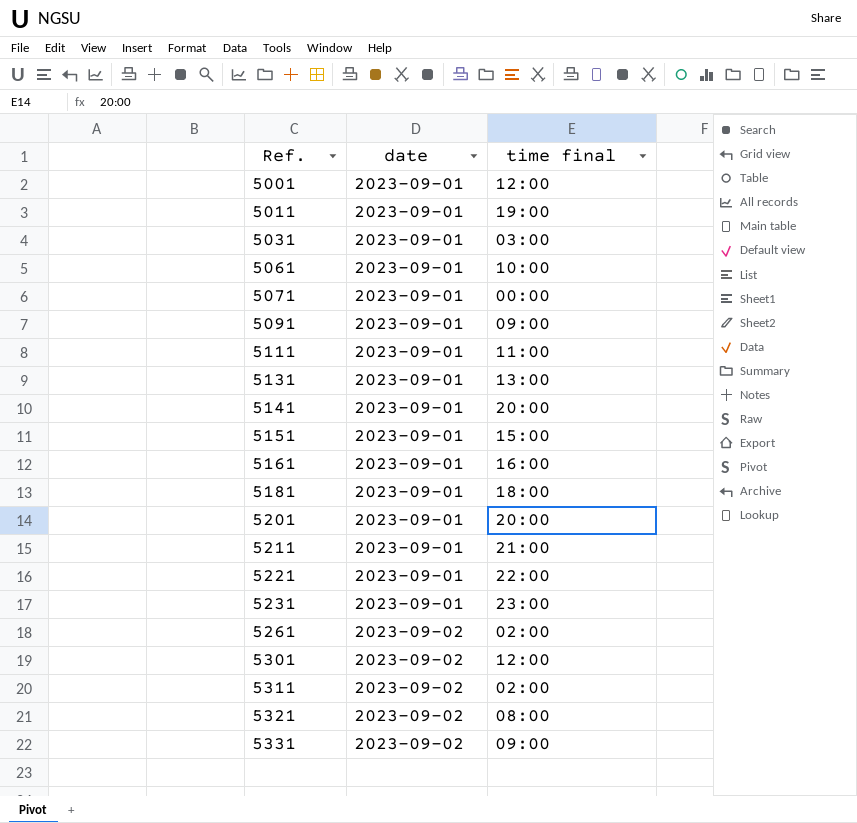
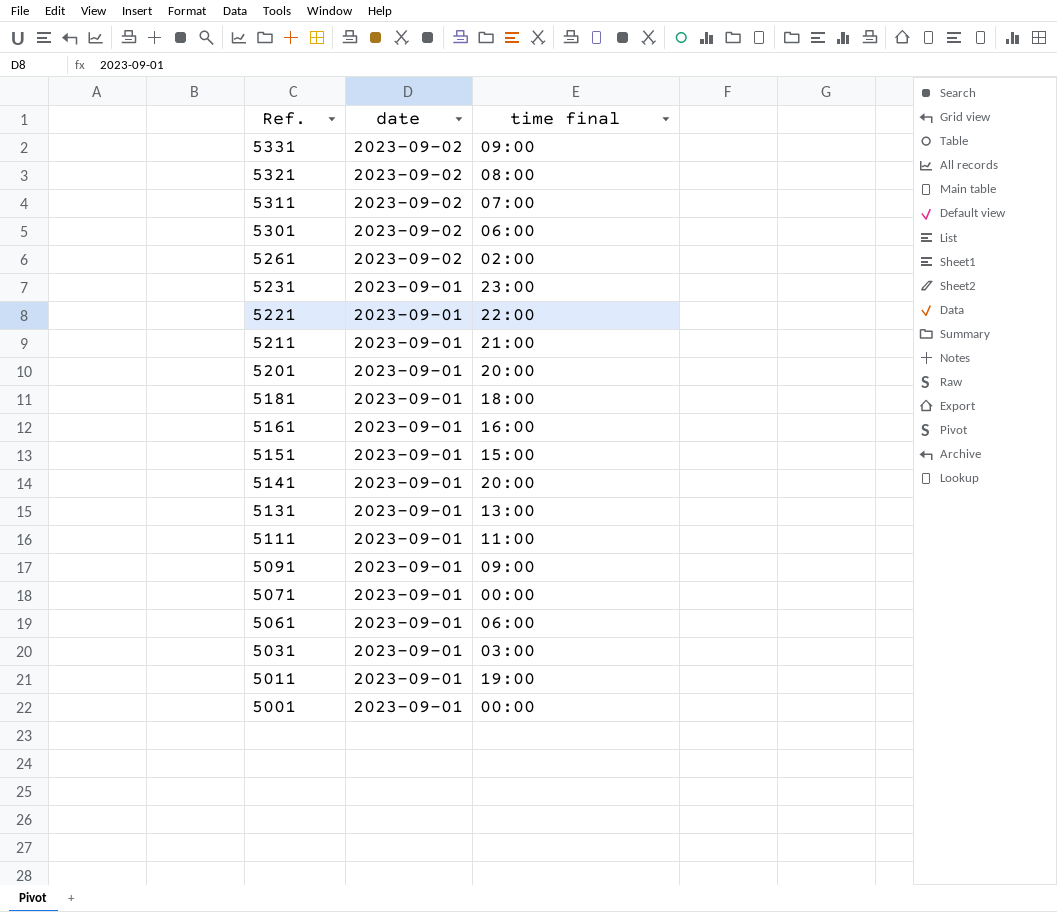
row order: Ref. ascending -> Ref. descending
5311 | time final: 02:00 -> 07:00
5301 | time final: 12:00 -> 06:00
5061 | time final: 10:00 -> 06:00
5001 | time final: 12:00 -> 00:00

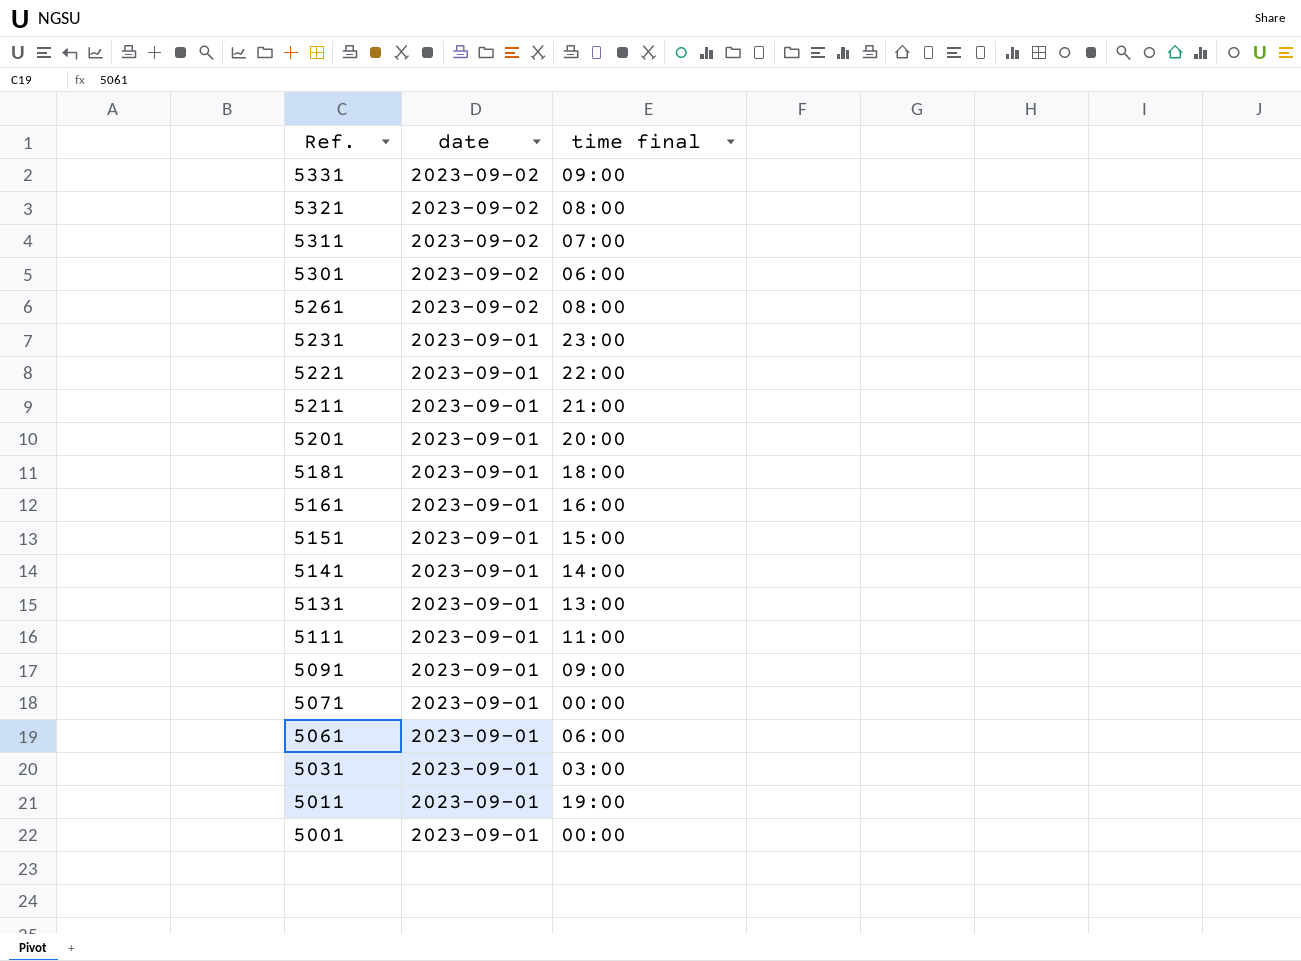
5261 | time final: 02:00 -> 08:00
5141 | time final: 20:00 -> 14:00

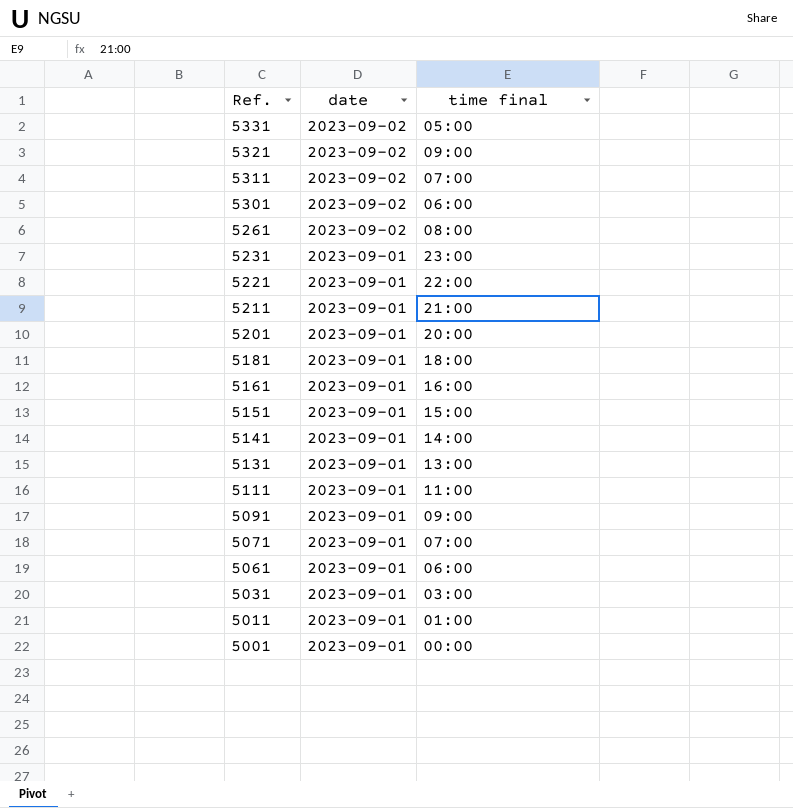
5331 | time final: 09:00 -> 05:00
5321 | time final: 08:00 -> 09:00
5071 | time final: 00:00 -> 07:00
5011 | time final: 19:00 -> 01:00

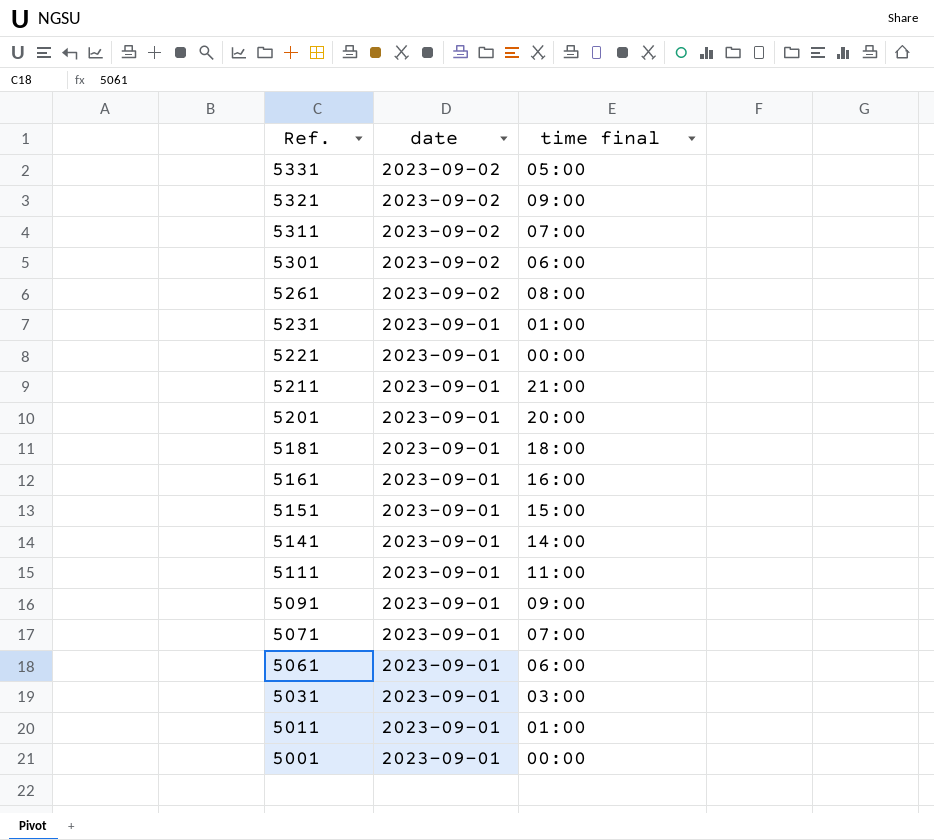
row 5131: 2023-09-01 | 13:00 -> none
5231 | time final: 23:00 -> 01:00
5221 | time final: 22:00 -> 00:00

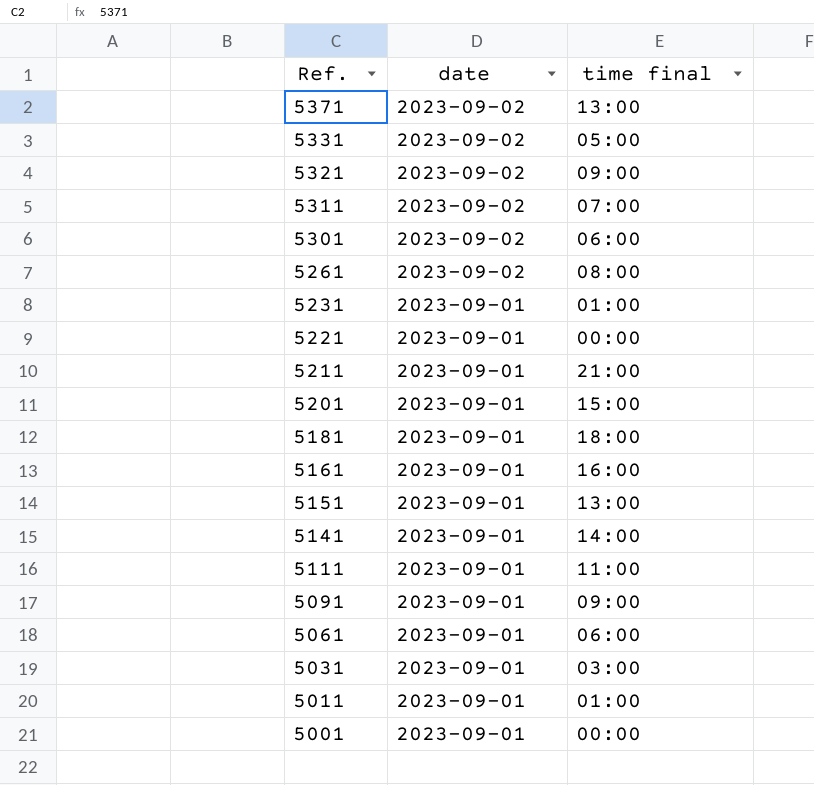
row 5071: 2023-09-01 | 07:00 -> none
row 5371: none -> 2023-09-02 | 13:00
5201 | time final: 20:00 -> 15:00
5151 | time final: 15:00 -> 13:00

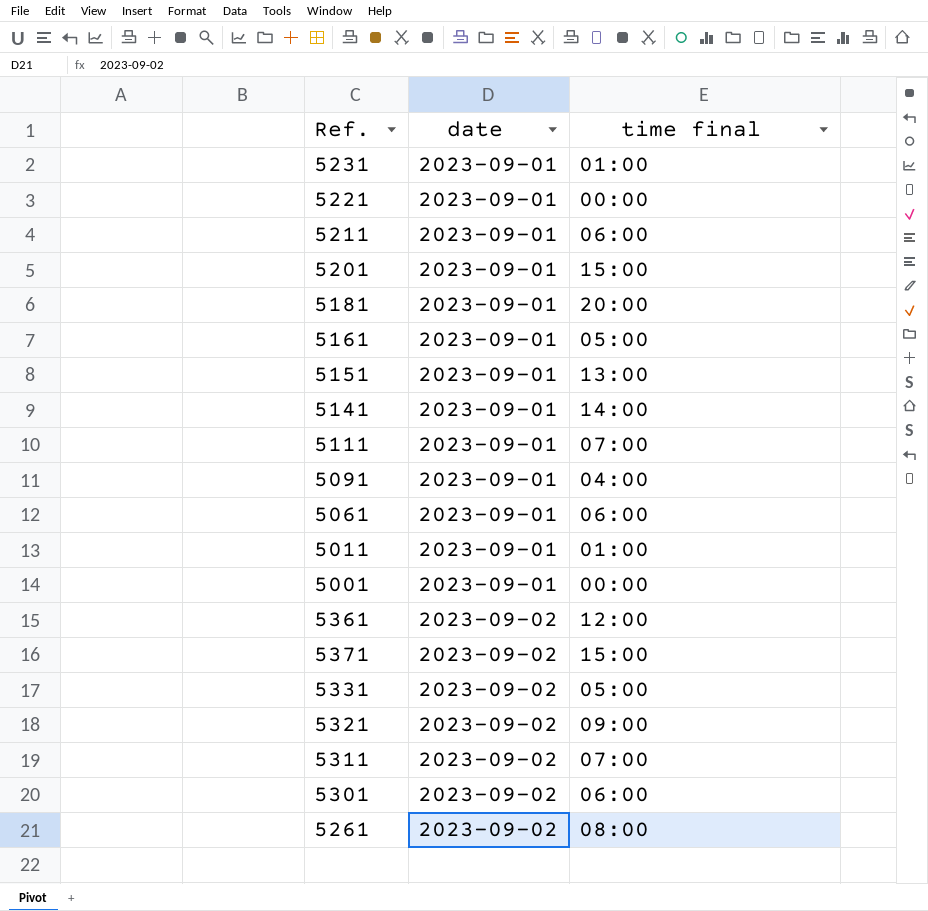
row order: Ref. descending -> date ascending
row 5031: 2023-09-01 | 03:00 -> none
5211 | time final: 21:00 -> 06:00
5181 | time final: 18:00 -> 20:00
5161 | time final: 16:00 -> 05:00
5111 | time final: 11:00 -> 07:00
5091 | time final: 09:00 -> 04:00
row 5361: none -> 2023-09-02 | 12:00
5371 | time final: 13:00 -> 15:00

